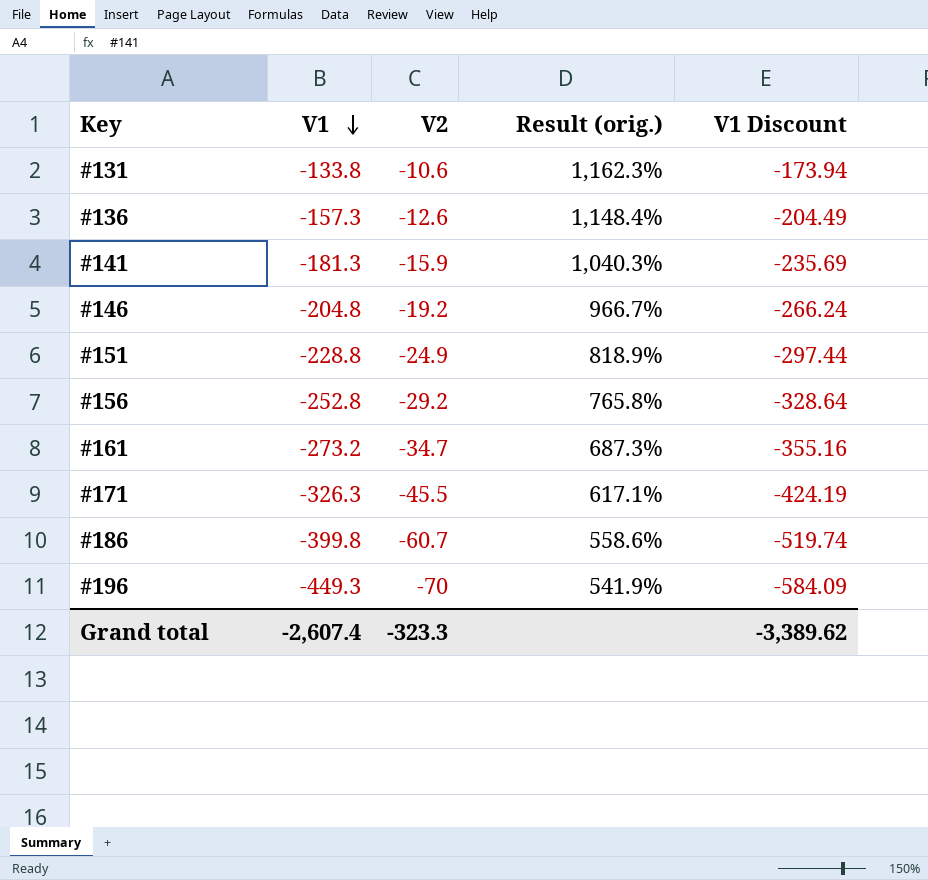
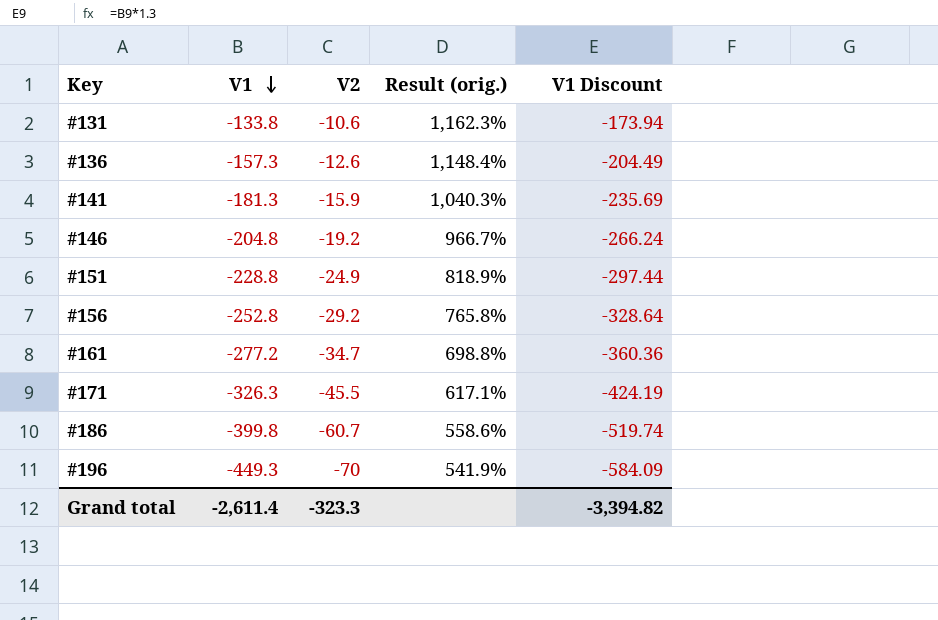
#161 | V1: -273.2 -> -277.2
#161 | Result (orig.): 687.3% -> 698.8%
#161 | V1 Discount: -355.16 -> -360.36
Grand total | V1: -2,607.4 -> -2,611.4
Grand total | V1 Discount: -3,389.62 -> -3,394.82

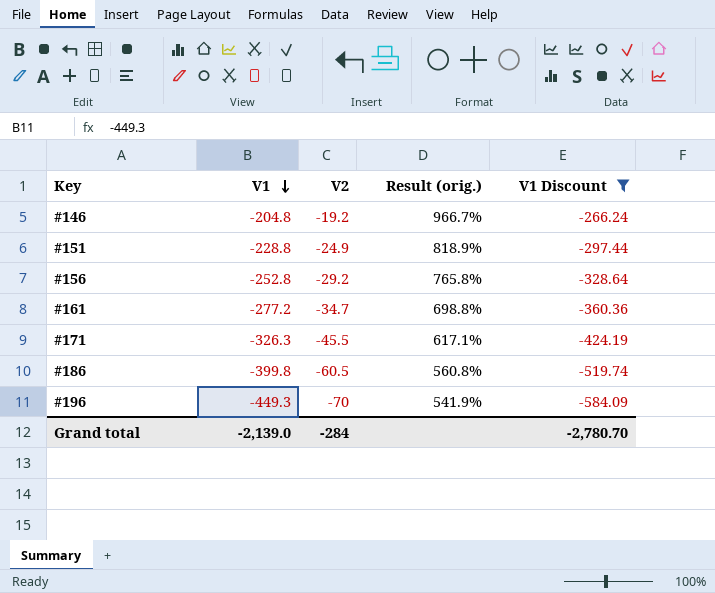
filter: none -> V1 Discount <= -266.24
#186 | V2: -60.7 -> -60.5
#186 | Result (orig.): 558.6% -> 560.8%
Grand total | V1: -2,611.4 -> -2,139.0
Grand total | V2: -323.3 -> -284
Grand total | V1 Discount: -3,394.82 -> -2,780.70

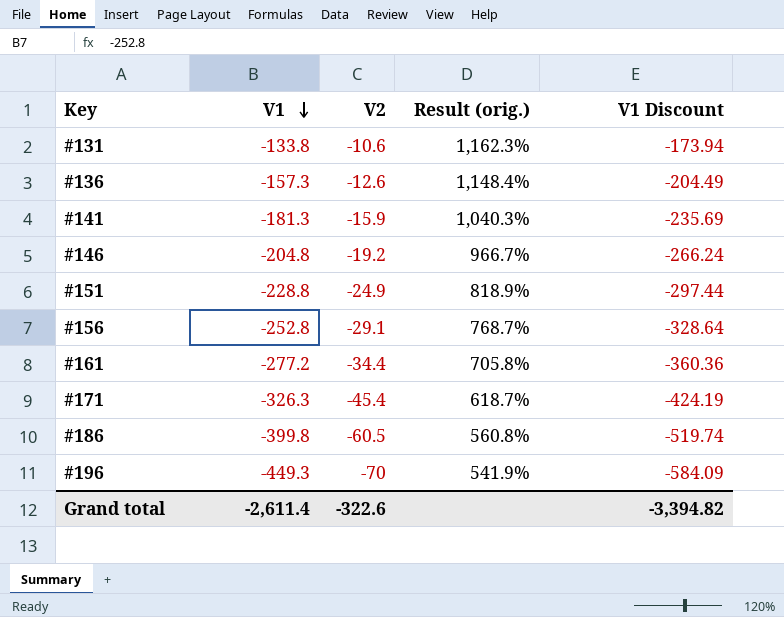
filter: V1 Discount <= -266.24 -> none
#156 | V2: -29.2 -> -29.1
#156 | Result (orig.): 765.8% -> 768.7%
#161 | V2: -34.7 -> -34.4
#161 | Result (orig.): 698.8% -> 705.8%
#171 | V2: -45.5 -> -45.4
#171 | Result (orig.): 617.1% -> 618.7%
Grand total | V1: -2,139.0 -> -2,611.4
Grand total | V2: -284 -> -322.6
Grand total | V1 Discount: -2,780.70 -> -3,394.82

